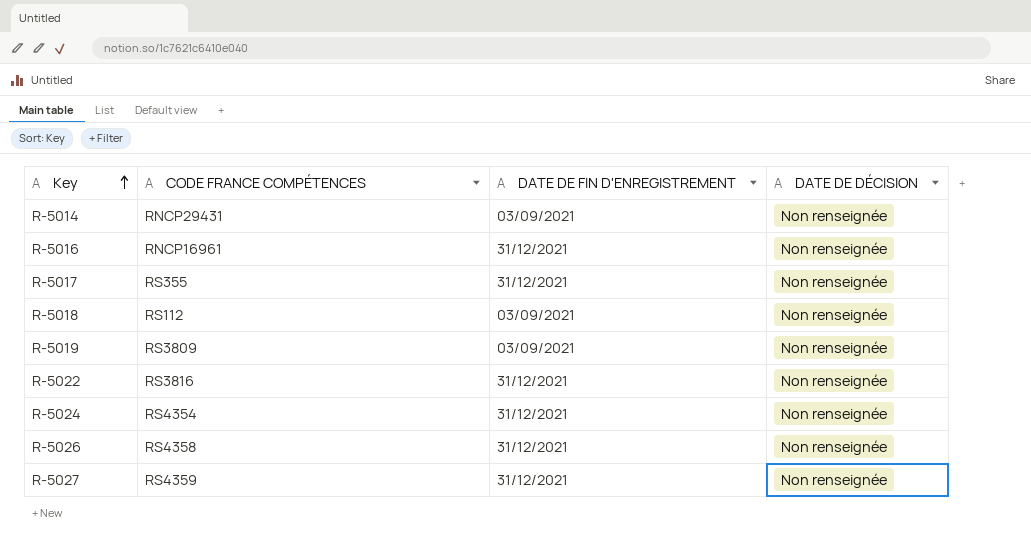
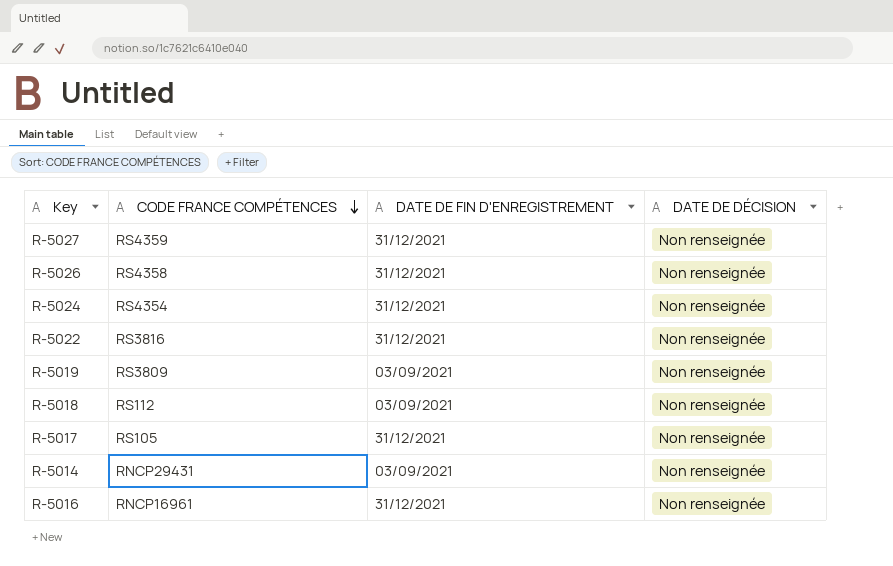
row order: Key ascending -> CODE FRANCE COMPÉTENCES descending
R-5017 | CODE FRANCE COMPÉTENCES: RS355 -> RS105

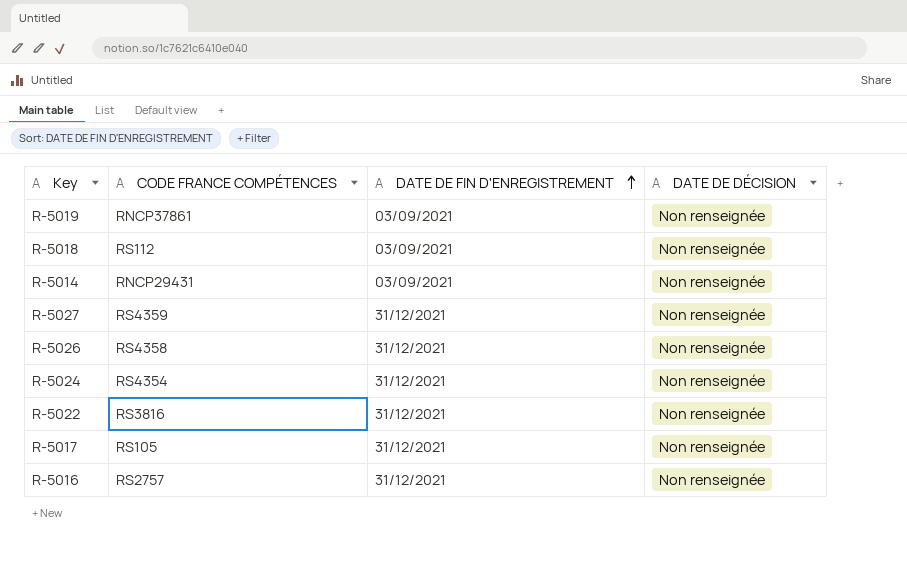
row order: CODE FRANCE COMPÉTENCES descending -> DATE DE FIN D'ENREGISTREMENT ascending
R-5019 | CODE FRANCE COMPÉTENCES: RS3809 -> RNCP37861
R-5016 | CODE FRANCE COMPÉTENCES: RNCP16961 -> RS2757

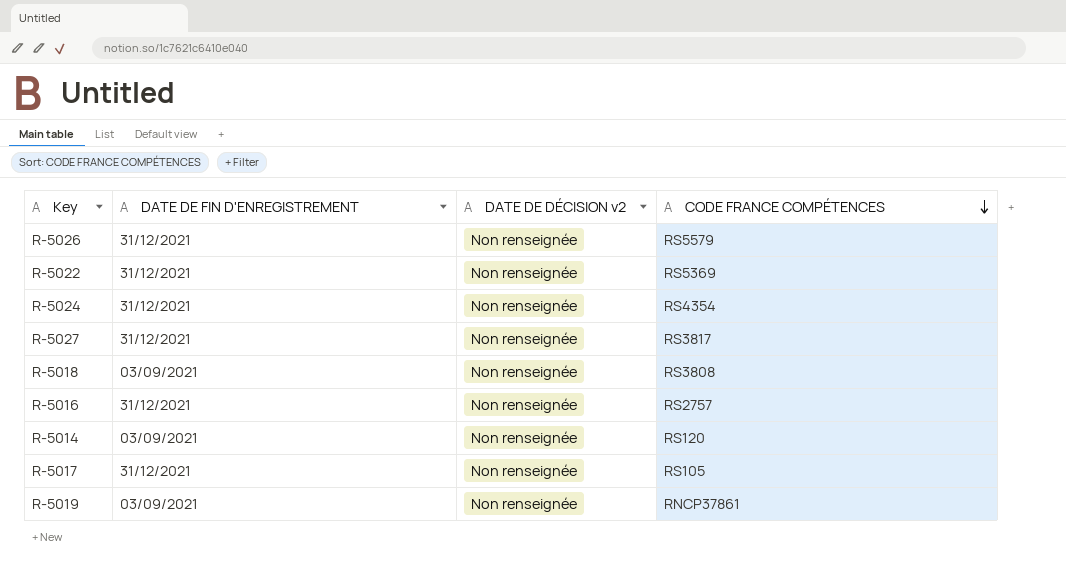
row order: DATE DE FIN D'ENREGISTREMENT ascending -> CODE FRANCE COMPÉTENCES descending
column name: DATE DE DÉCISION -> DATE DE DÉCISION v2
column CODE FRANCE COMPÉTENCES | position: 2 -> 4
R-5026 | CODE FRANCE COMPÉTENCES: RS4358 -> RS5579
R-5022 | CODE FRANCE COMPÉTENCES: RS3816 -> RS5369
R-5027 | CODE FRANCE COMPÉTENCES: RS4359 -> RS3817
R-5018 | CODE FRANCE COMPÉTENCES: RS112 -> RS3808
R-5014 | CODE FRANCE COMPÉTENCES: RNCP29431 -> RS120

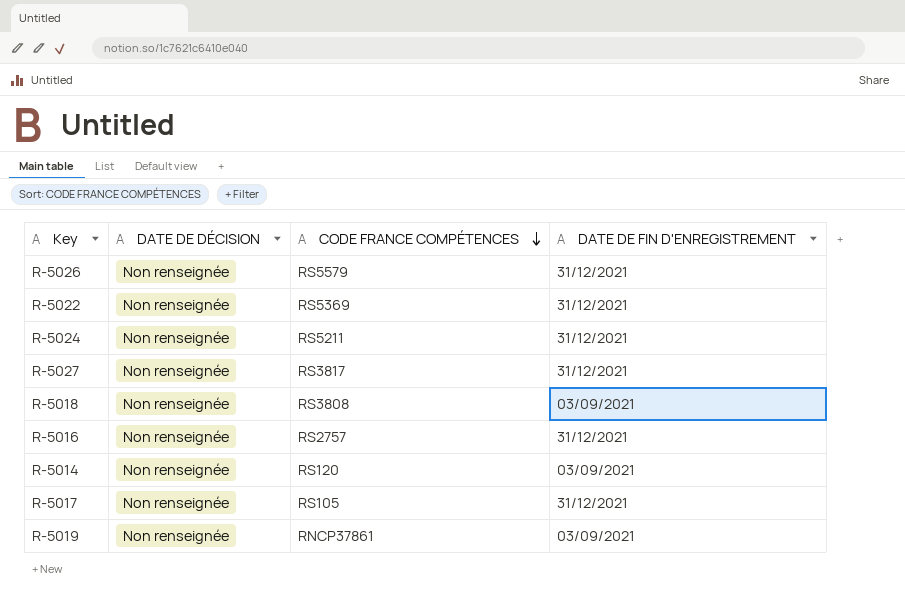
column name: DATE DE DÉCISION v2 -> DATE DE DÉCISION
column DATE DE FIN D'ENREGISTREMENT | position: 2 -> 4
R-5024 | CODE FRANCE COMPÉTENCES: RS4354 -> RS5211

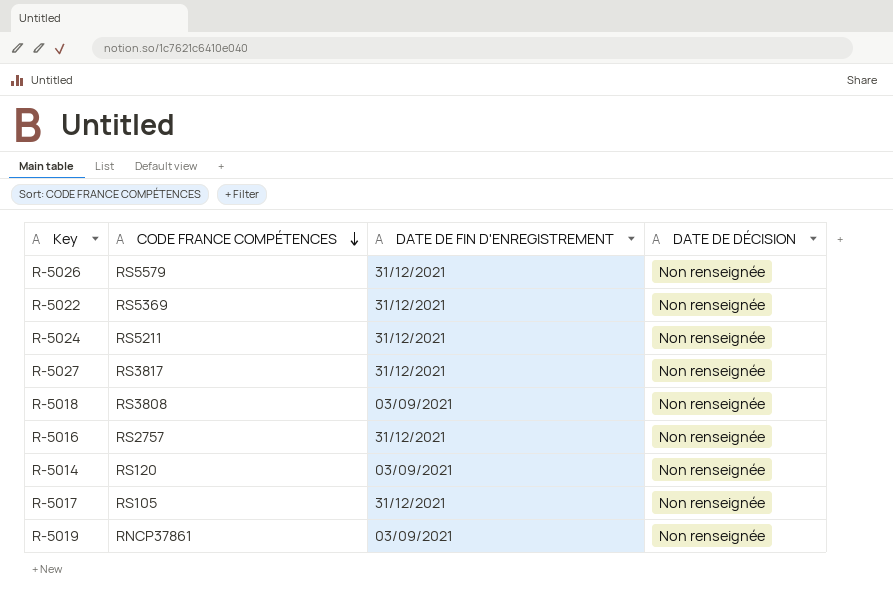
column DATE DE DÉCISION | position: 2 -> 4

